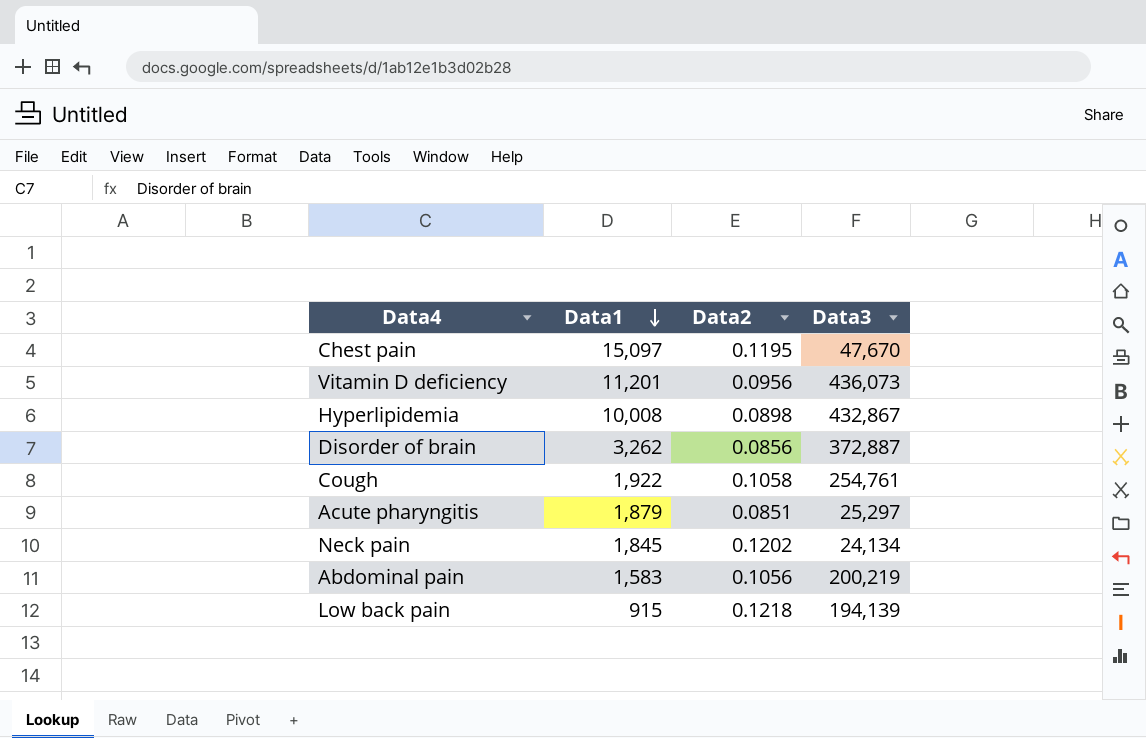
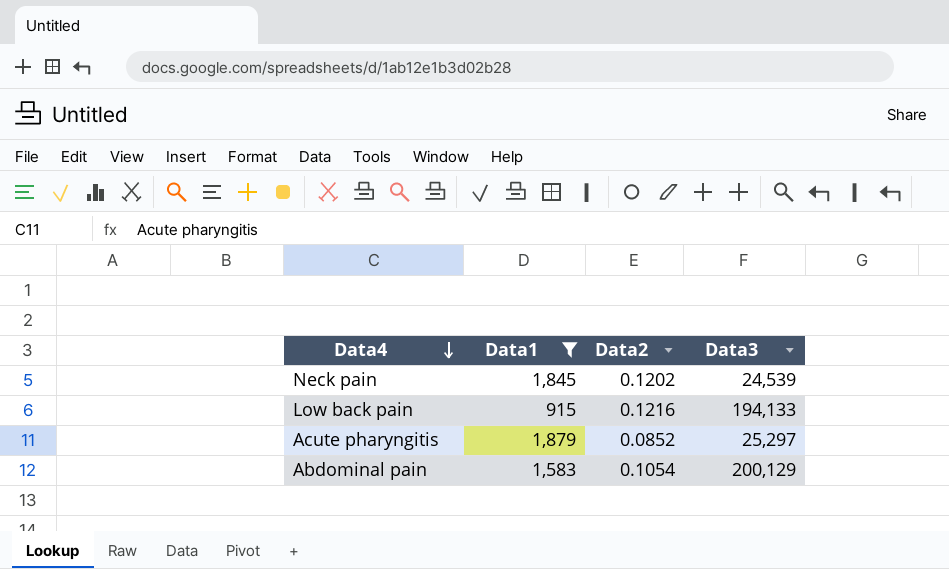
filter: none -> Data1 <= 1,879
row order: Data1 descending -> Data4 descending
Neck pain | Data3: 24,134 -> 24,539
Low back pain | Data2: 0.1218 -> 0.1216
Low back pain | Data3: 194,139 -> 194,133
Acute pharyngitis | Data2: 0.0851 -> 0.0852
Abdominal pain | Data2: 0.1056 -> 0.1054
Abdominal pain | Data3: 200,219 -> 200,129

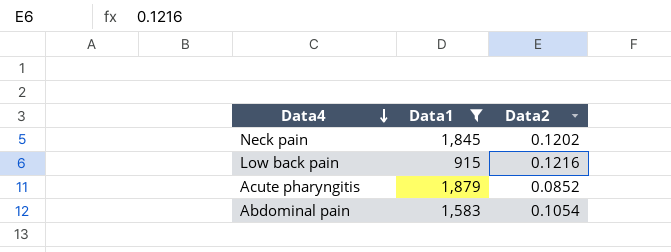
column Data3 | position: 4 -> none

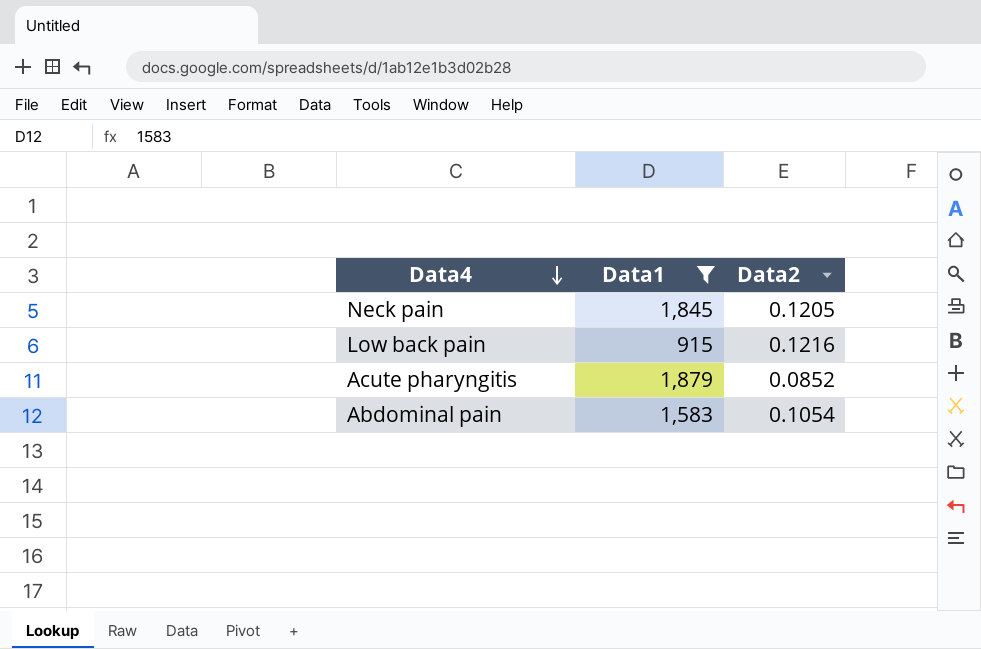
Neck pain | Data2: 0.1202 -> 0.1205

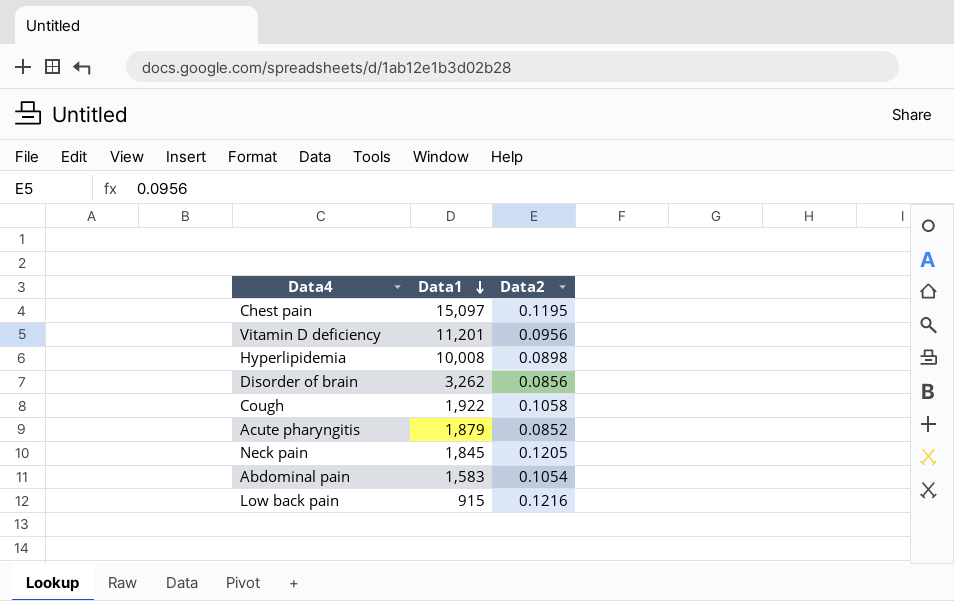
filter: Data1 <= 1,879 -> none
row order: Data4 descending -> Data1 descending

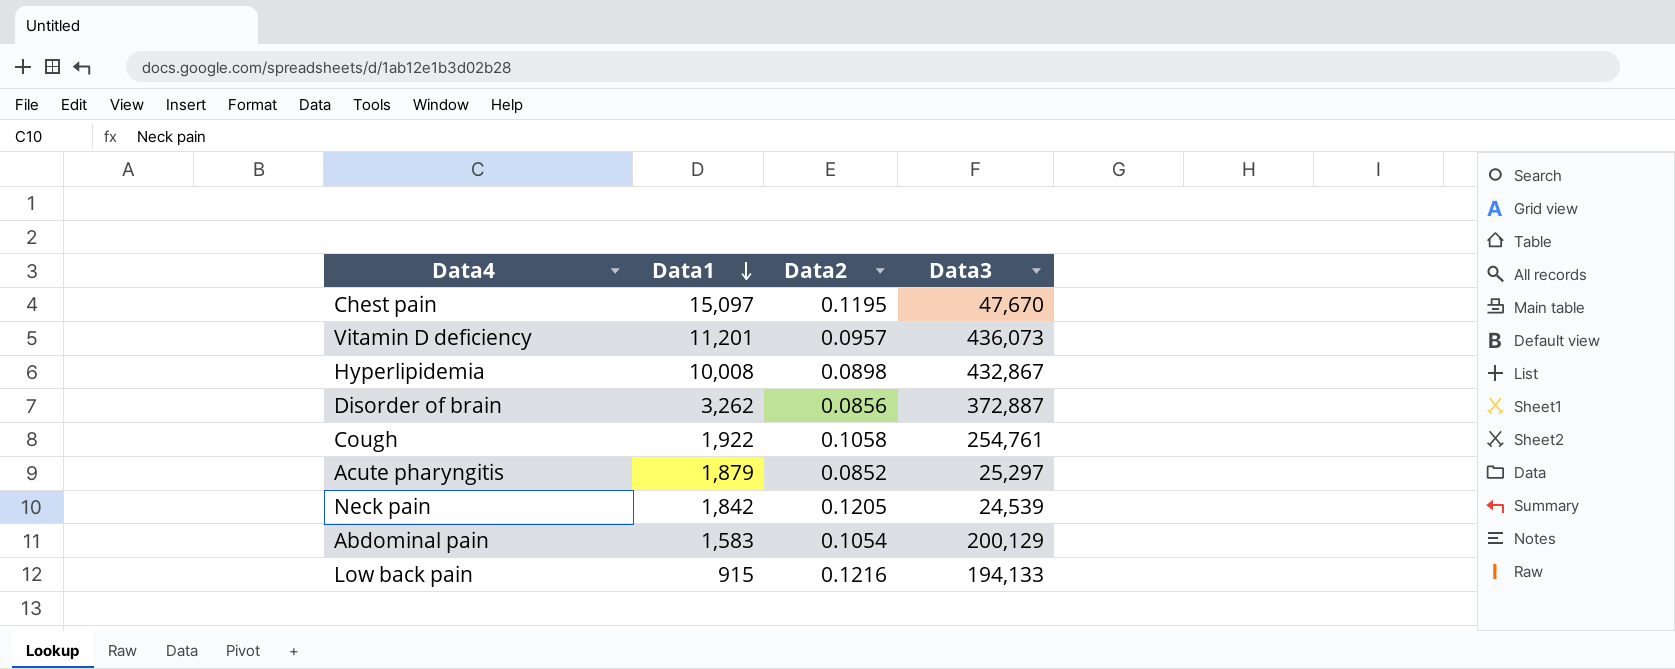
column Data3 | position: none -> 4
Vitamin D deficiency | Data2: 0.0956 -> 0.0957
Neck pain | Data1: 1,845 -> 1,842

